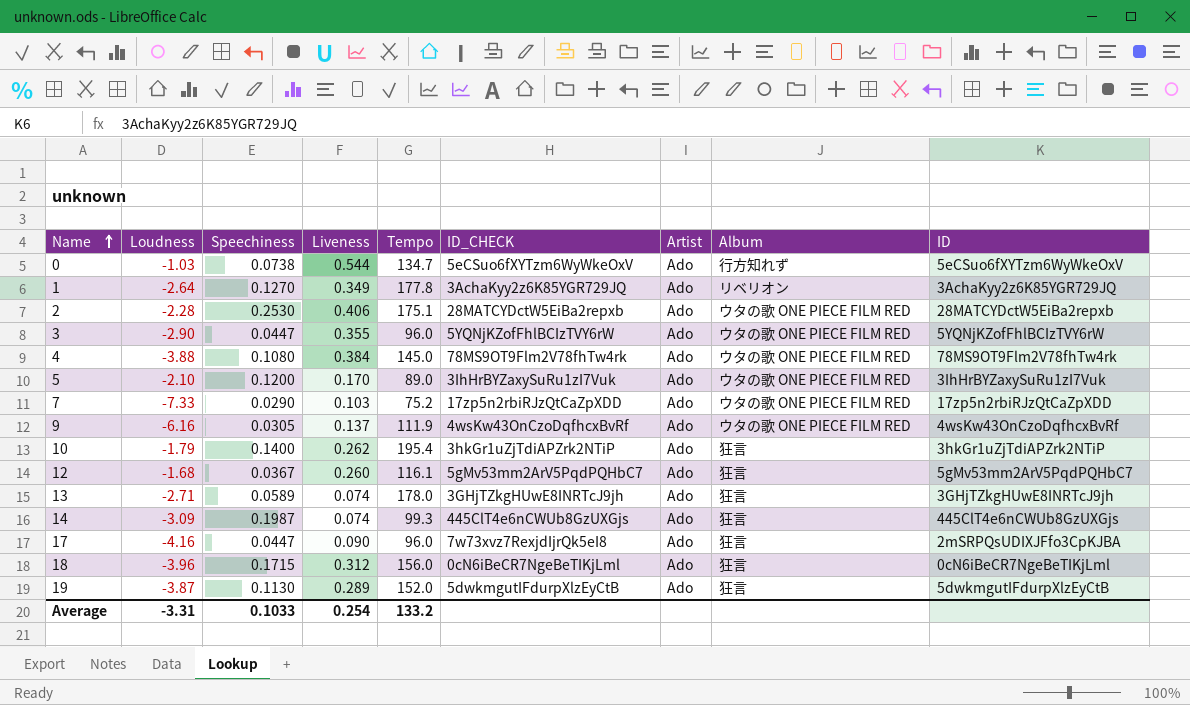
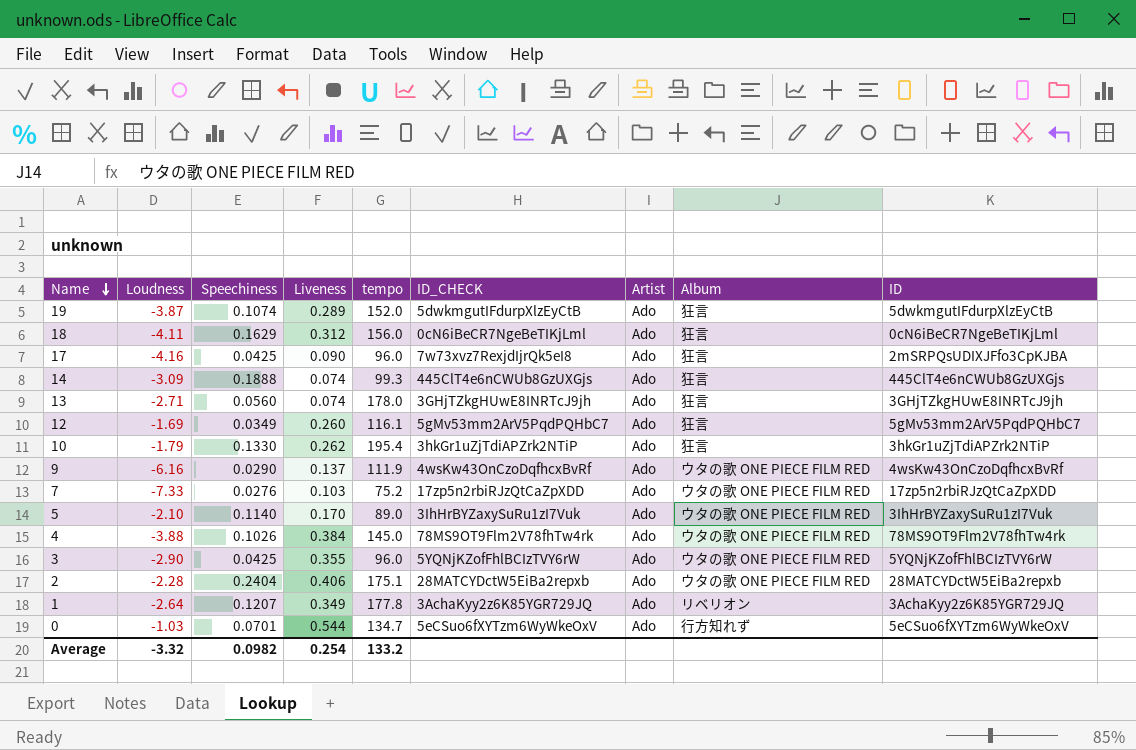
row order: Name ascending -> Name descending
column name: Tempo -> tempo
19 | Speechiness: 0.1130 -> 0.1074
18 | Loudness: -3.96 -> -4.11
18 | Speechiness: 0.1715 -> 0.1629
17 | Speechiness: 0.0447 -> 0.0425
14 | Speechiness: 0.1987 -> 0.1888
13 | Speechiness: 0.0589 -> 0.0560
12 | Loudness: -1.68 -> -1.69
12 | Speechiness: 0.0367 -> 0.0349
10 | Speechiness: 0.1400 -> 0.1330
9 | Speechiness: 0.0305 -> 0.0290
7 | Speechiness: 0.0290 -> 0.0276
5 | Speechiness: 0.1200 -> 0.1140
4 | Speechiness: 0.1080 -> 0.1026
3 | Speechiness: 0.0447 -> 0.0425
2 | Speechiness: 0.2530 -> 0.2404
1 | Speechiness: 0.1270 -> 0.1207
0 | Speechiness: 0.0738 -> 0.0701
Average | Loudness: -3.31 -> -3.32
Average | Speechiness: 0.1033 -> 0.0982

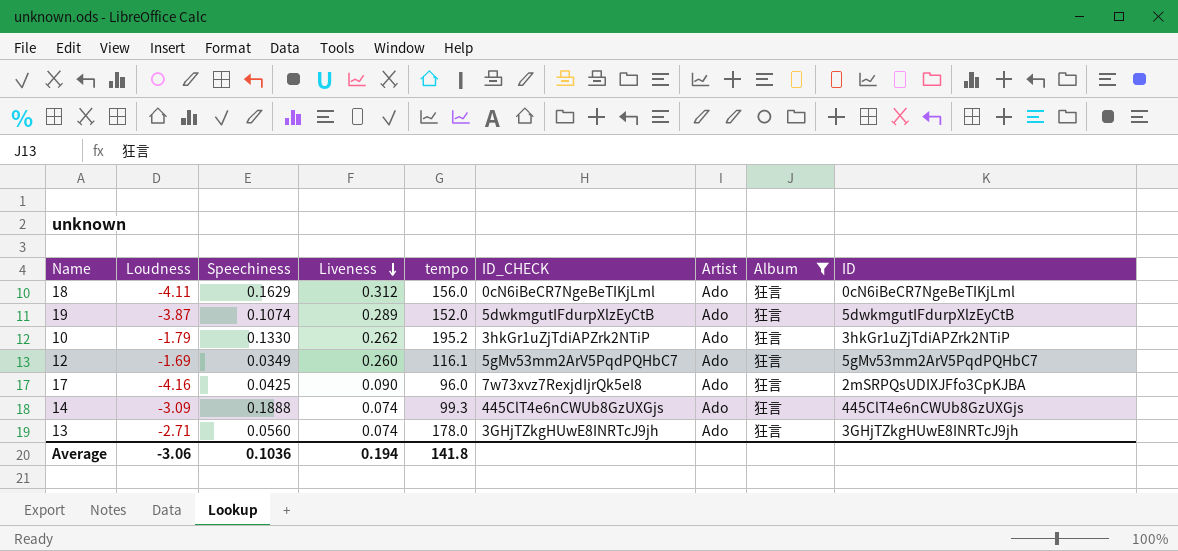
filter: none -> Album = 狂言
row order: Name descending -> Liveness descending
10 | tempo: 195.4 -> 195.2
Average | Loudness: -3.32 -> -3.06
Average | Speechiness: 0.0982 -> 0.1036
Average | Liveness: 0.254 -> 0.194
Average | tempo: 133.2 -> 141.8

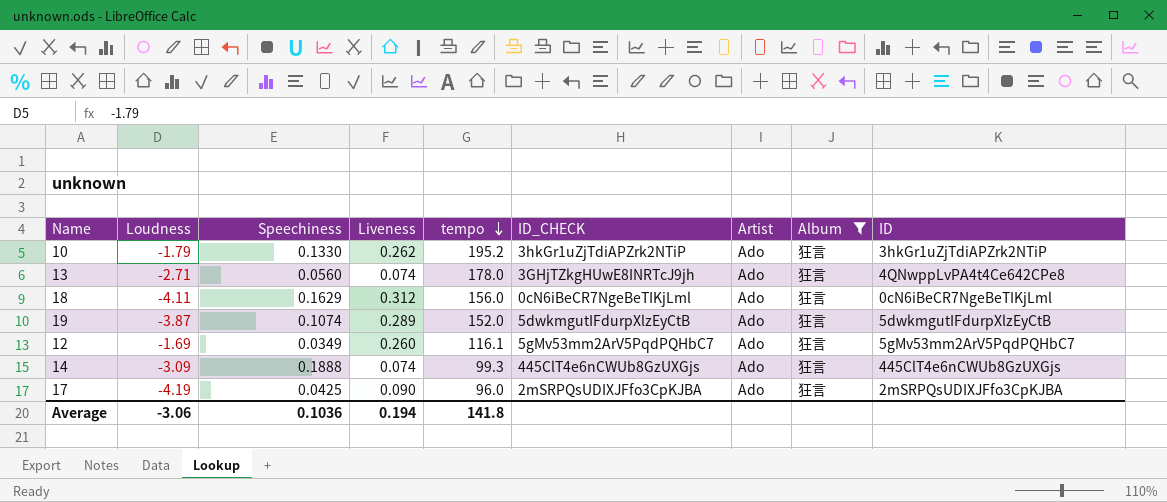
row order: Liveness descending -> tempo descending
13 | ID: 3GHjTZkgHUwE8INRTcJ9jh -> 4QNwppLvPA4t4Ce642CPe8
17 | Loudness: -4.16 -> -4.19
17 | ID_CHECK: 7w73xvz7RexjdIjrQk5eI8 -> 2mSRPQsUDIXJFfo3CpKJBA

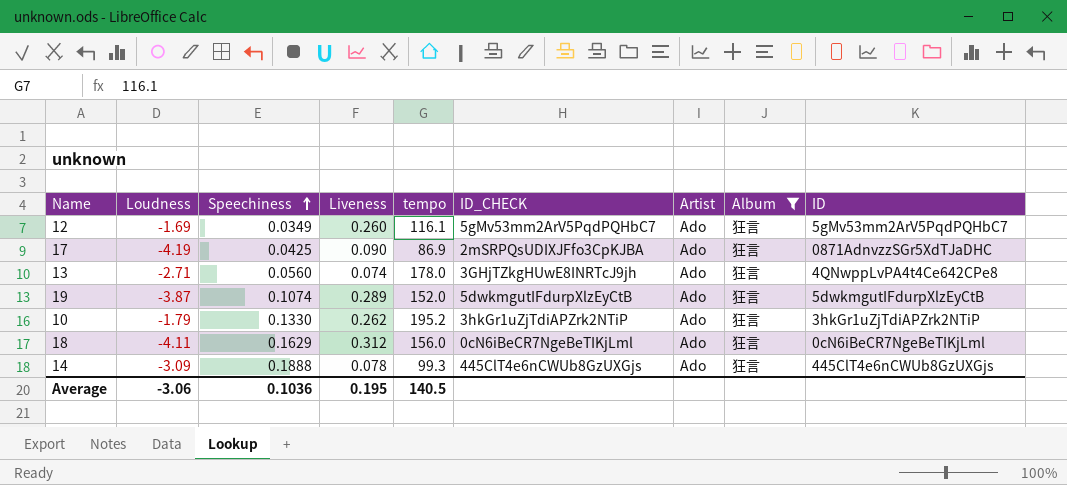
row order: tempo descending -> Speechiness ascending
17 | tempo: 96.0 -> 86.9
17 | ID: 2mSRPQsUDIXJFfo3CpKJBA -> 0871AdnvzzSGr5XdTJaDHC
14 | Liveness: 0.074 -> 0.078
Average | Liveness: 0.194 -> 0.195
Average | tempo: 141.8 -> 140.5

